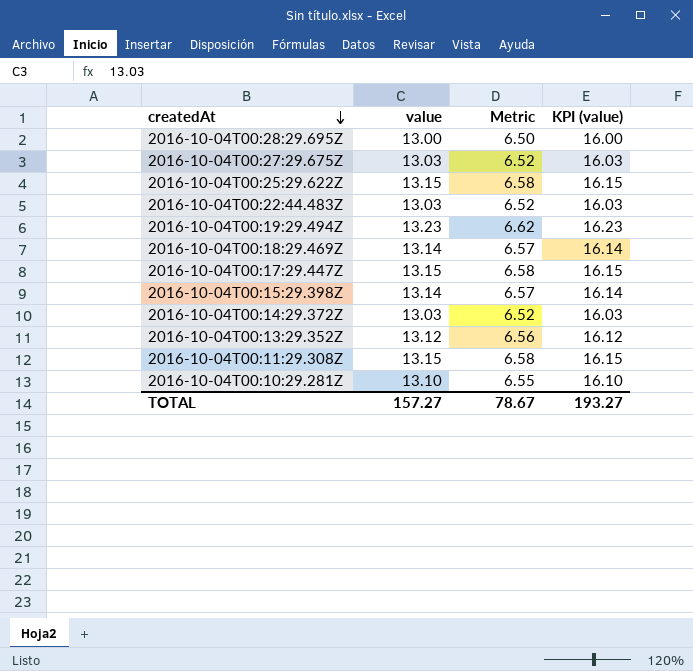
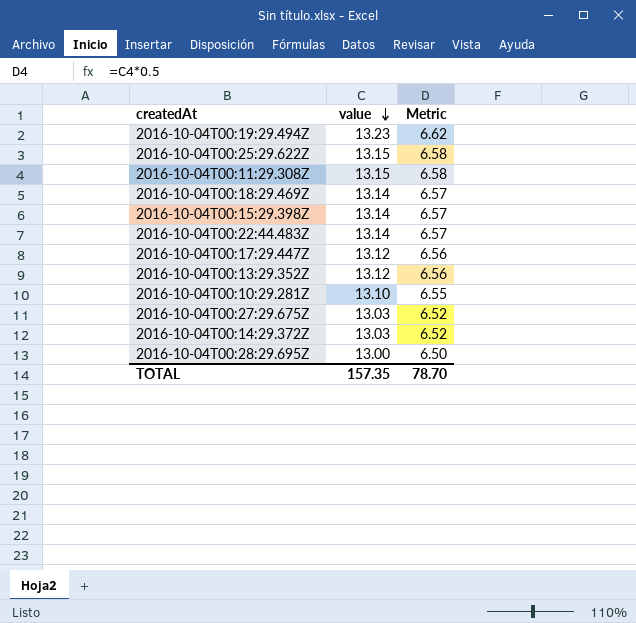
row order: createdAt descending -> value descending
column KPI (value) | formula: [value] + 3 -> none
2016-10-04T00:22:44.483Z | value: 13.03 -> 13.14
2016-10-04T00:22:44.483Z | Metric: 6.52 -> 6.57
2016-10-04T00:17:29.447Z | value: 13.15 -> 13.12
2016-10-04T00:17:29.447Z | Metric: 6.58 -> 6.56
TOTAL | value: 157.27 -> 157.35
TOTAL | Metric: 78.67 -> 78.70

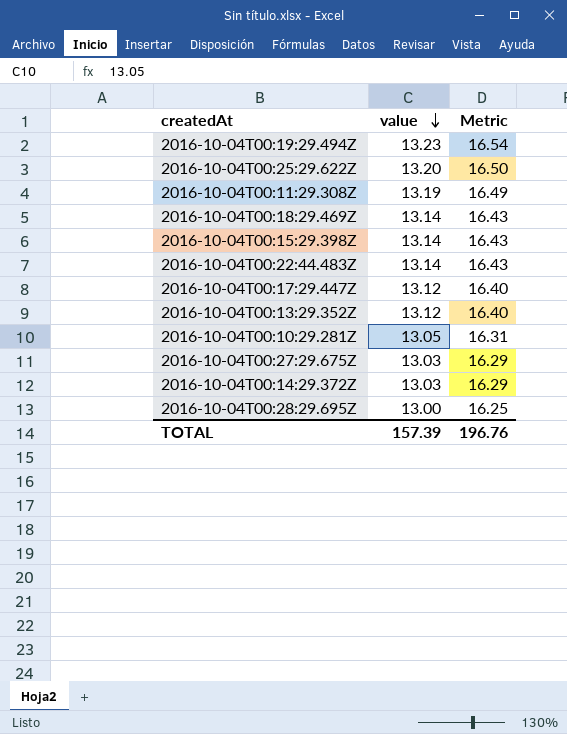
column Metric | formula: [value] * 0.5 -> [value] * 1.25
2016-10-04T00:25:29.622Z | value: 13.15 -> 13.20
2016-10-04T00:11:29.308Z | value: 13.15 -> 13.19
2016-10-04T00:10:29.281Z | value: 13.10 -> 13.05
TOTAL | value: 157.35 -> 157.39
TOTAL | Metric: 78.70 -> 196.76

